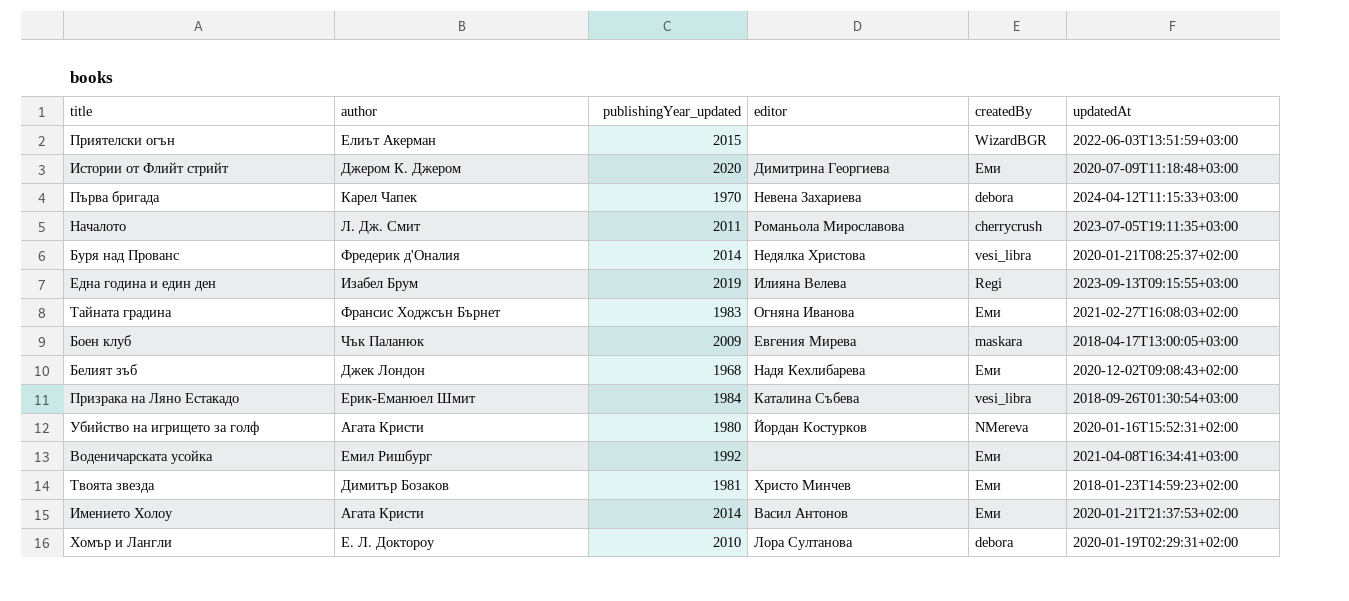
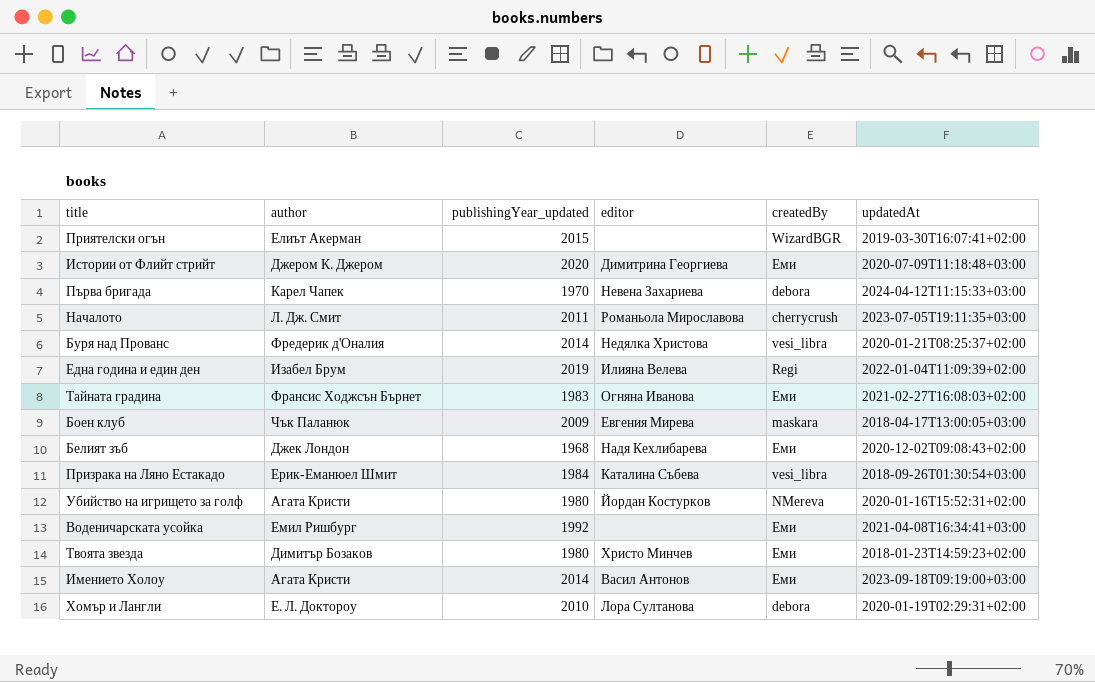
Приятелски огън | updatedAt: 2022-06-03T13:51:59+03:00 -> 2019-03-30T16:07:41+02:00
Една година и един ден | updatedAt: 2023-09-13T09:15:55+03:00 -> 2022-01-04T11:09:39+02:00
Твоята звезда | publishingYear_updated: 1981 -> 1980
Имението Холоу | updatedAt: 2020-01-21T21:37:53+02:00 -> 2023-09-18T09:19:00+03:00

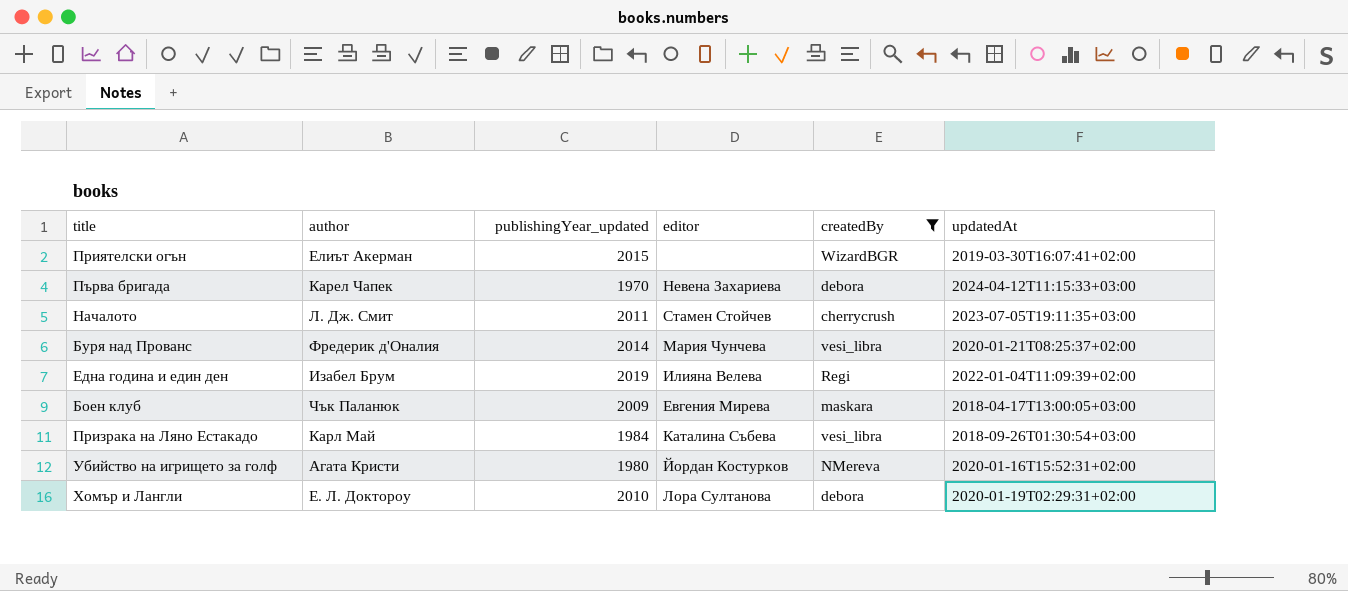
filter: none -> createdBy != Еми
Началото | editor: Романьола Мирославова -> Стамен Стойчев
Буря над Прованс | editor: Недялка Христова -> Мария Чунчева
Призрака на Ляно Естакадо | author: Ерик-Еманюел Шмит -> Карл Май

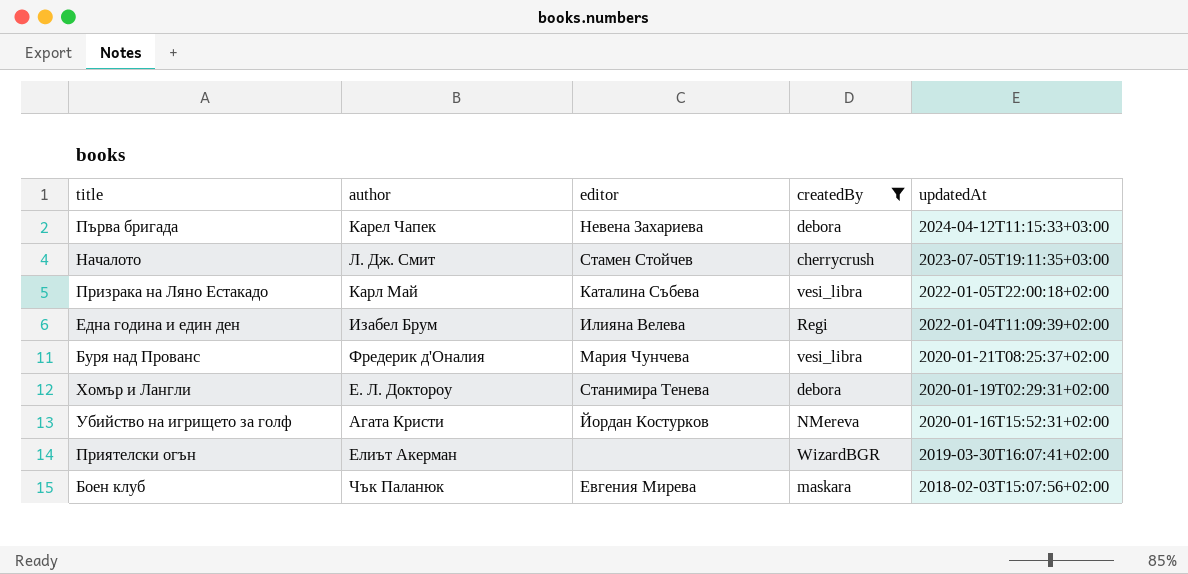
row order: none -> updatedAt descending
column publishingYear_updated | position: 3 -> none
Призрака на Ляно Естакадо | updatedAt: 2018-09-26T01:30:54+03:00 -> 2022-01-05T22:00:18+02:00
Хомър и Лангли | editor: Лора Султанова -> Станимира Тенева
Боен клуб | updatedAt: 2018-04-17T13:00:05+03:00 -> 2018-02-03T15:07:56+02:00

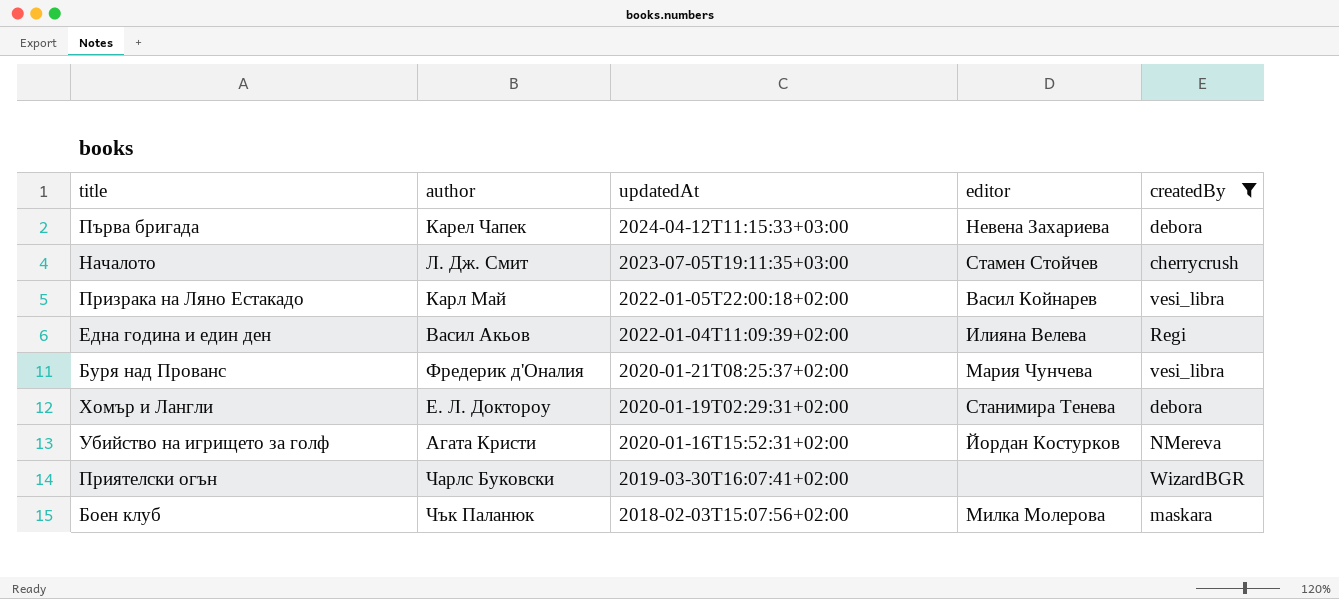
column updatedAt | position: 5 -> 3
Призрака на Ляно Естакадо | editor: Каталина Събева -> Васил Койнарев
Една година и един ден | author: Изабел Брум -> Васил Акьов
Приятелски огън | author: Елиът Акерман -> Чарлс Буковски
Боен клуб | editor: Евгения Мирева -> Милка Молерова

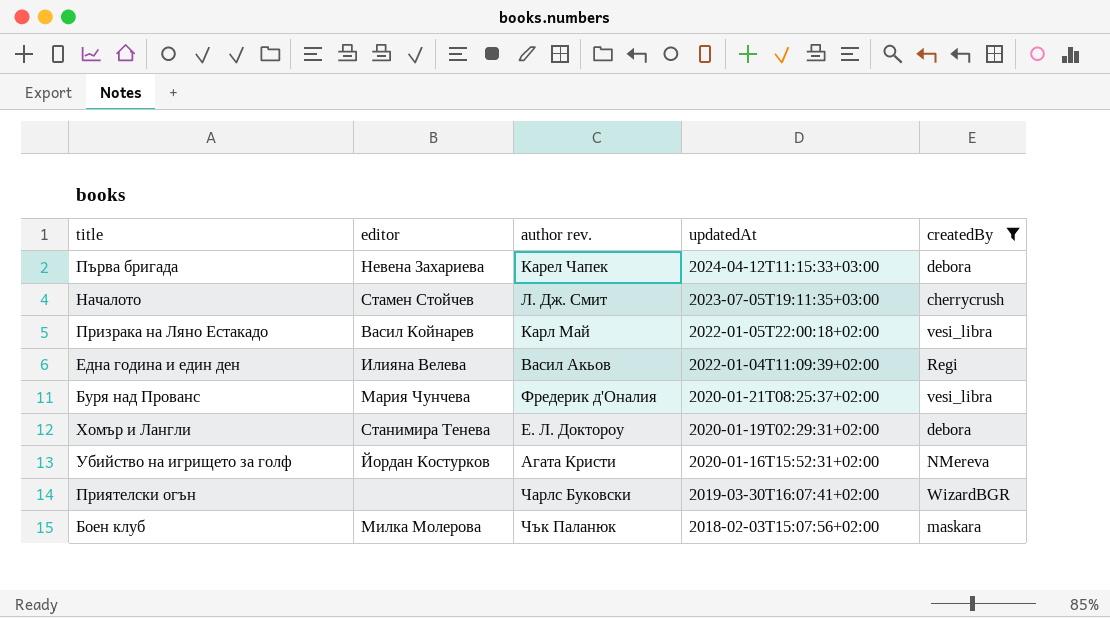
column editor | position: 4 -> 2
column name: author -> author rev.

